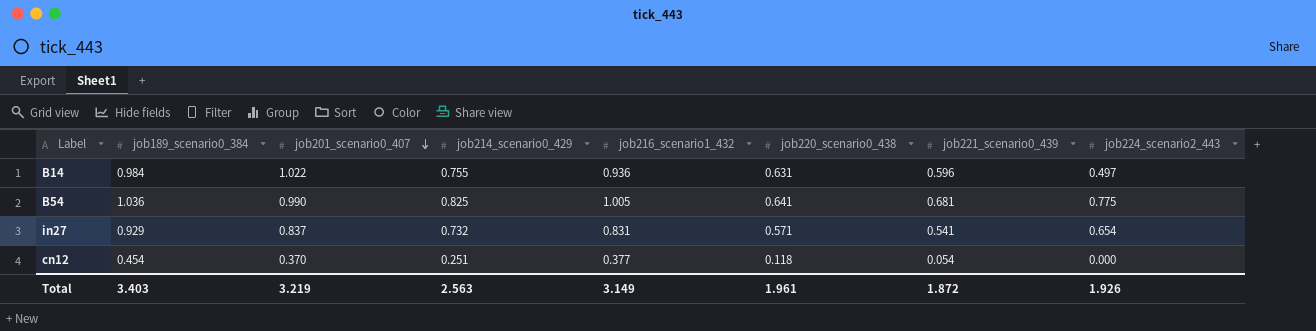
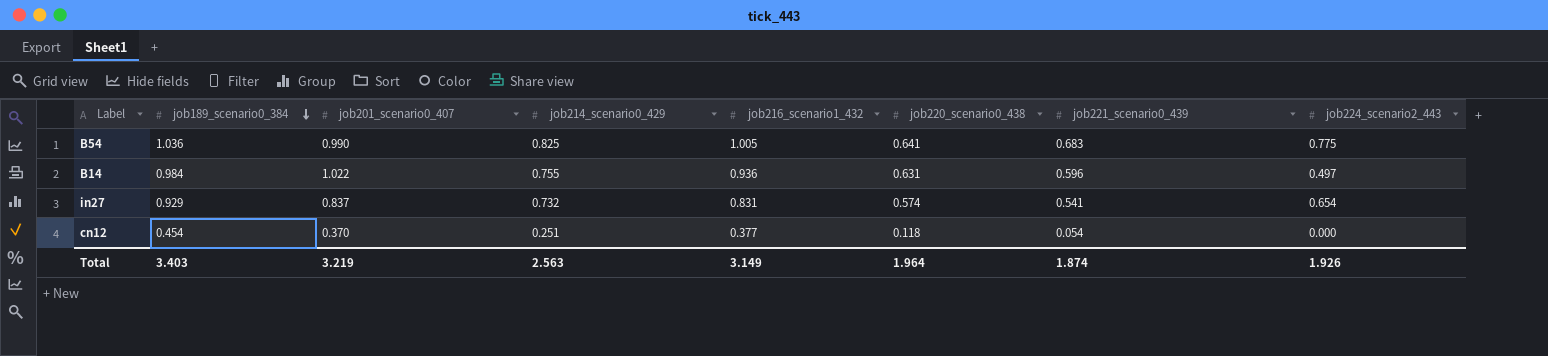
row order: job201_scenario0_407 descending -> job189_scenario0_384 descending
B54 | job221_scenario0_439: 0.681 -> 0.683
in27 | job220_scenario0_438: 0.571 -> 0.574
Total | job220_scenario0_438: 1.961 -> 1.964
Total | job221_scenario0_439: 1.872 -> 1.874

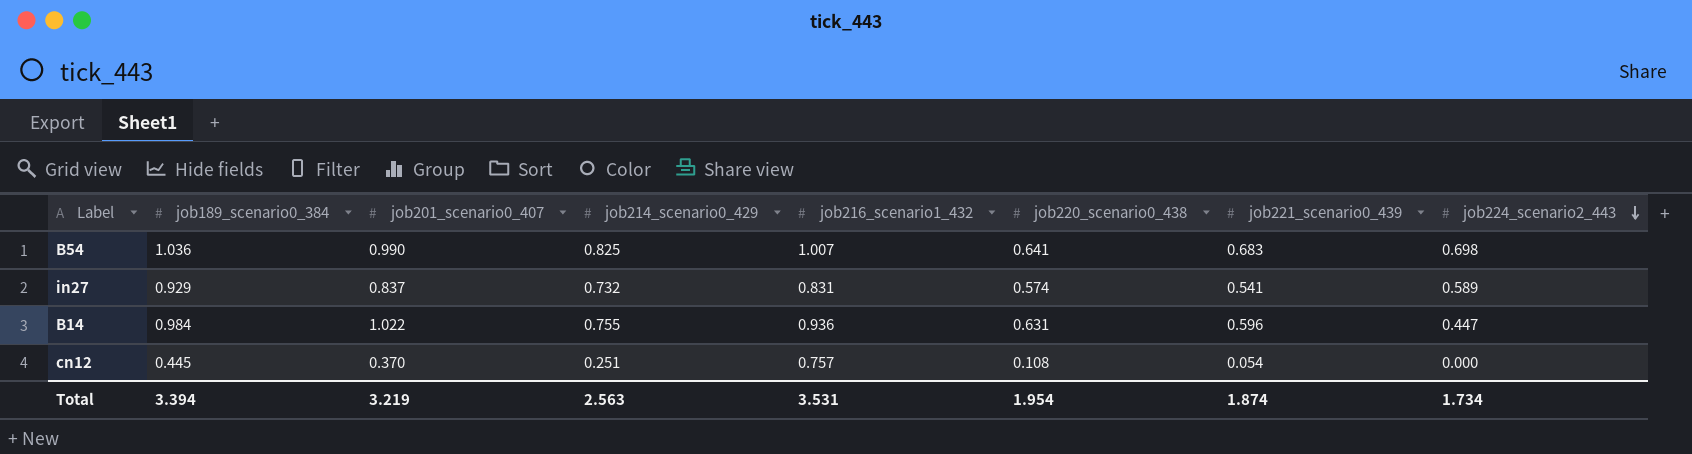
row order: job189_scenario0_384 descending -> job224_scenario2_443 descending
B54 | job216_scenario1_432: 1.005 -> 1.007
B54 | job224_scenario2_443: 0.775 -> 0.698
in27 | job224_scenario2_443: 0.654 -> 0.589
B14 | job224_scenario2_443: 0.497 -> 0.447
cn12 | job189_scenario0_384: 0.454 -> 0.445
cn12 | job216_scenario1_432: 0.377 -> 0.757
cn12 | job220_scenario0_438: 0.118 -> 0.108
Total | job189_scenario0_384: 3.403 -> 3.394
Total | job216_scenario1_432: 3.149 -> 3.531
Total | job220_scenario0_438: 1.964 -> 1.954
Total | job224_scenario2_443: 1.926 -> 1.734

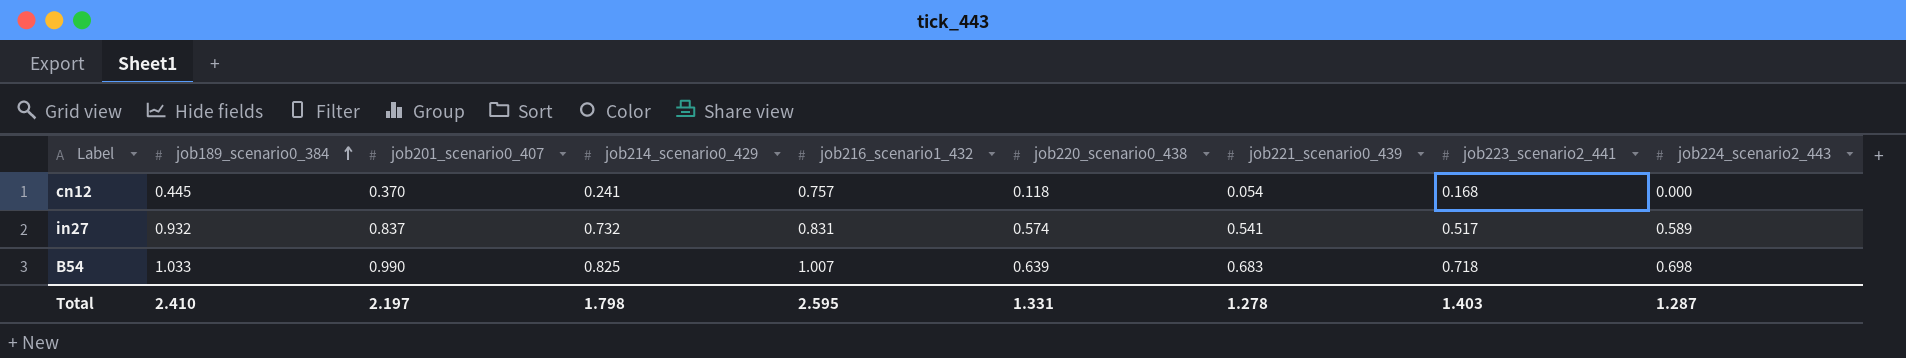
row order: job224_scenario2_443 descending -> job189_scenario0_384 ascending
column job223_scenario2_441 | position: none -> 8
row B14: 0.984 | 1.022 | 0.755 | 0.936 | 0.631 | 0.596 | 0.447 -> none
cn12 | job214_scenario0_429: 0.251 -> 0.241
cn12 | job220_scenario0_438: 0.108 -> 0.118
in27 | job189_scenario0_384: 0.929 -> 0.932
B54 | job189_scenario0_384: 1.036 -> 1.033
B54 | job220_scenario0_438: 0.641 -> 0.639
Total | job189_scenario0_384: 3.394 -> 2.410
Total | job201_scenario0_407: 3.219 -> 2.197
Total | job214_scenario0_429: 2.563 -> 1.798
Total | job216_scenario1_432: 3.531 -> 2.595
Total | job220_scenario0_438: 1.954 -> 1.331
Total | job221_scenario0_439: 1.874 -> 1.278
Total | job224_scenario2_443: 1.734 -> 1.287

